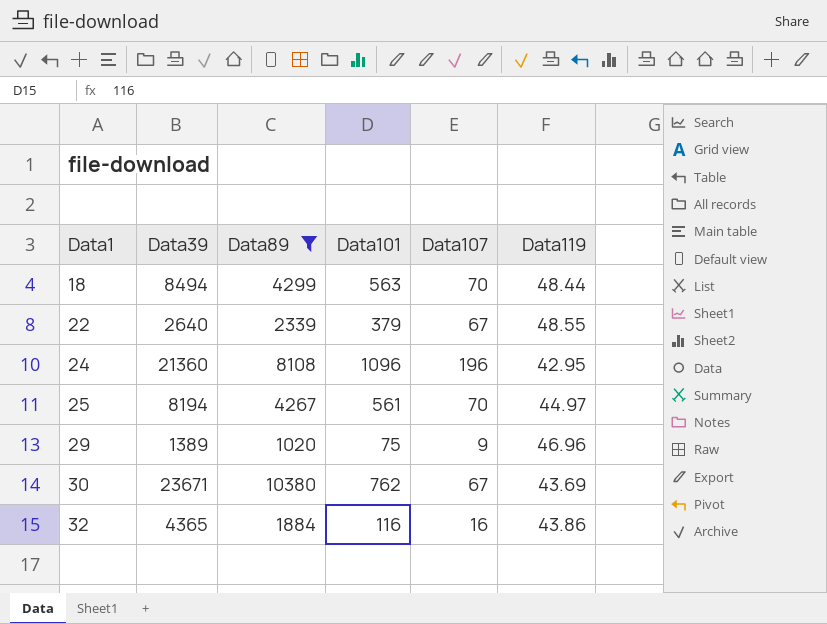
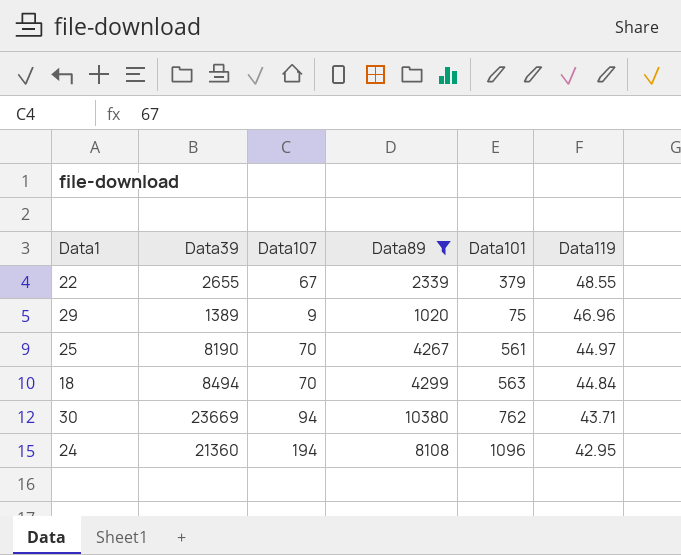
row order: Data1 ascending -> Data119 descending
column Data107 | position: 5 -> 3
row 32: 4365 | 1884 | 116 | 16 | 43.86 -> none
22 | Data39: 2640 -> 2655
25 | Data39: 8194 -> 8190
18 | Data119: 48.44 -> 44.84
30 | Data39: 23671 -> 23669
30 | Data107: 67 -> 94
30 | Data119: 43.69 -> 43.71
24 | Data107: 196 -> 194

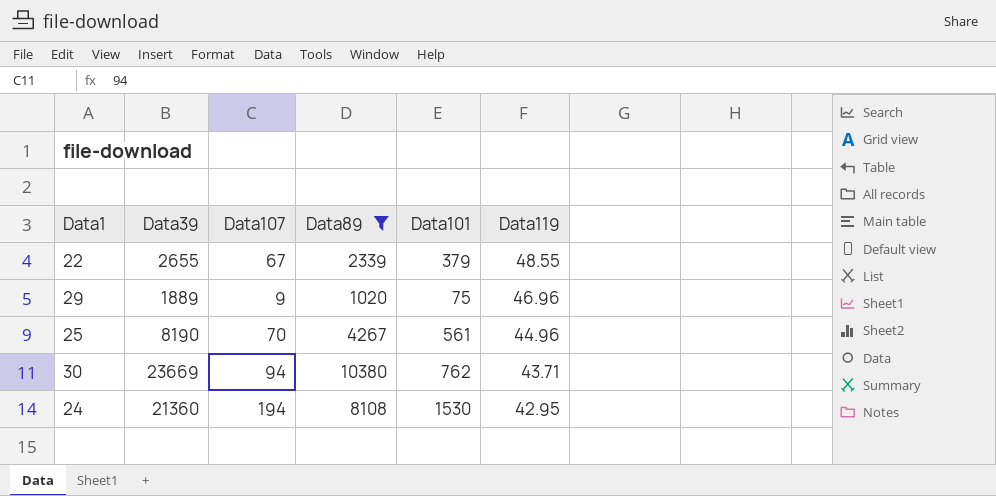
row 18: 8494 | 70 | 4299 | 563 | 44.84 -> none
29 | Data39: 1389 -> 1889
25 | Data119: 44.97 -> 44.96
24 | Data101: 1096 -> 1530

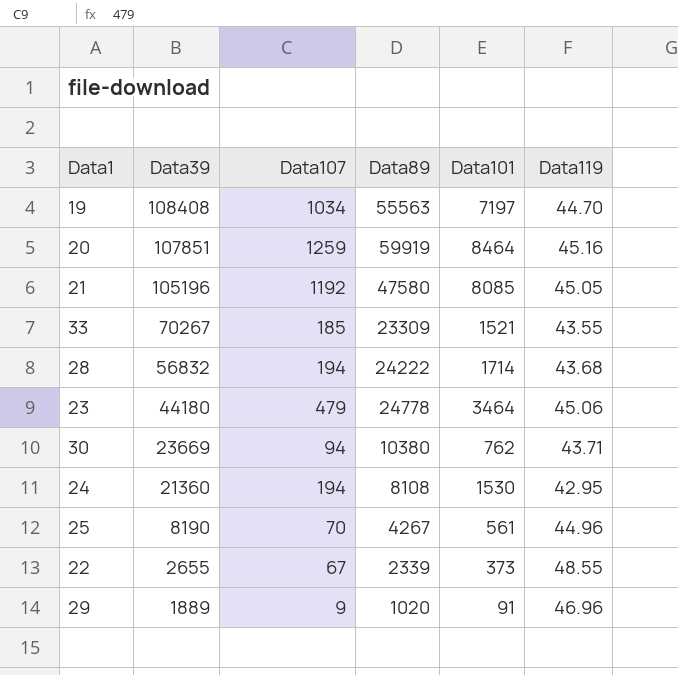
filter: Data89 <= 10380 -> none
row order: Data119 descending -> Data39 descending
22 | Data101: 379 -> 373
29 | Data101: 75 -> 91

